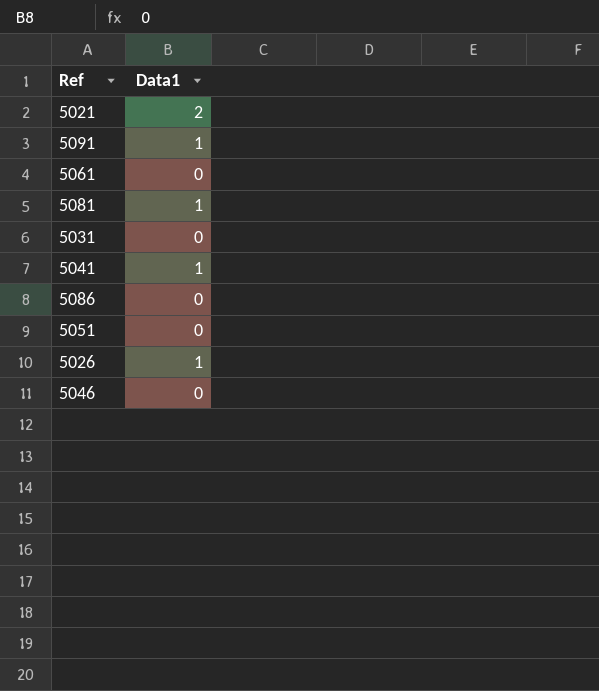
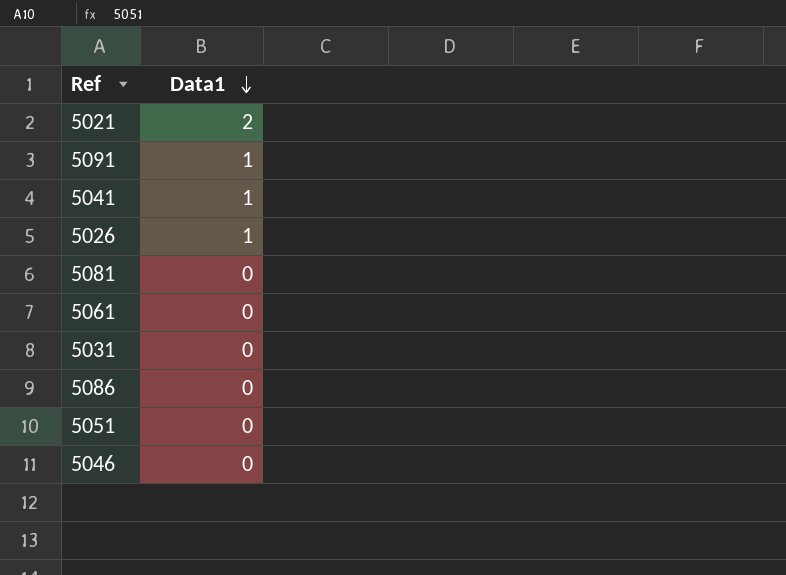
row order: none -> Data1 descending
5081 | Data1: 1 -> 0

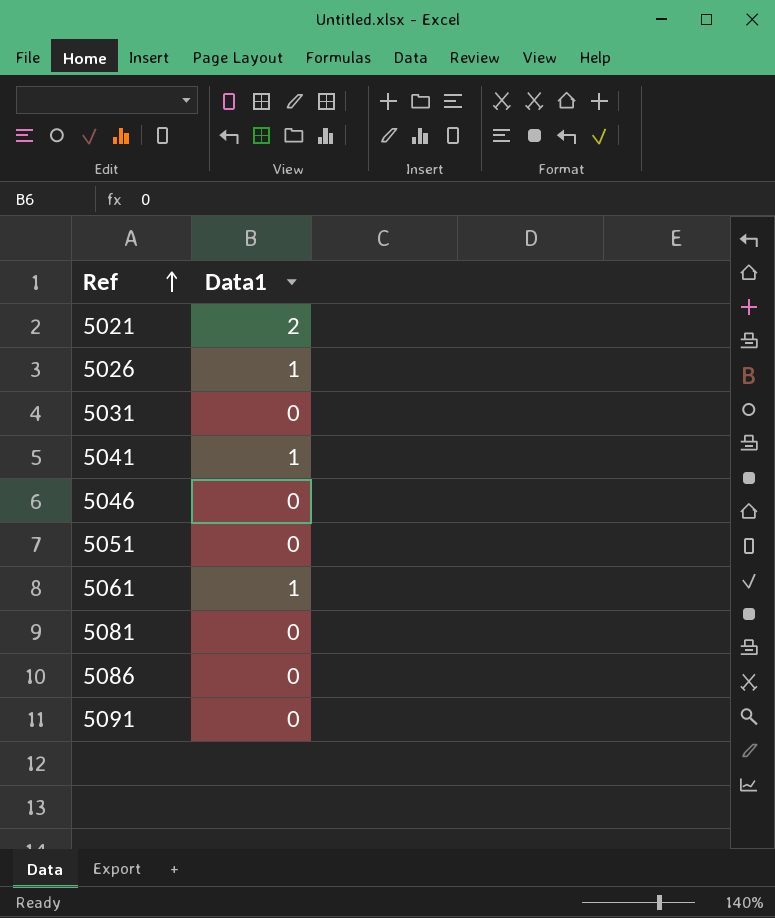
row order: Data1 descending -> Ref ascending
5061 | Data1: 0 -> 1
5091 | Data1: 1 -> 0

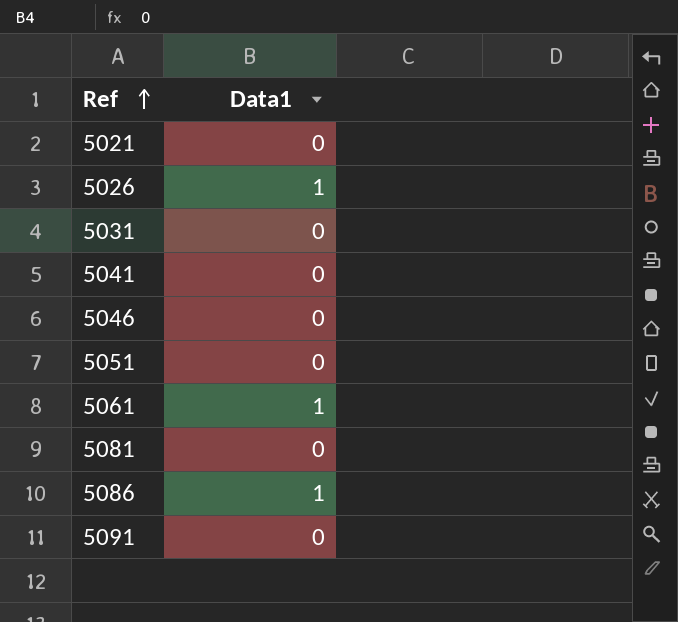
5021 | Data1: 2 -> 0
5041 | Data1: 1 -> 0
5086 | Data1: 0 -> 1

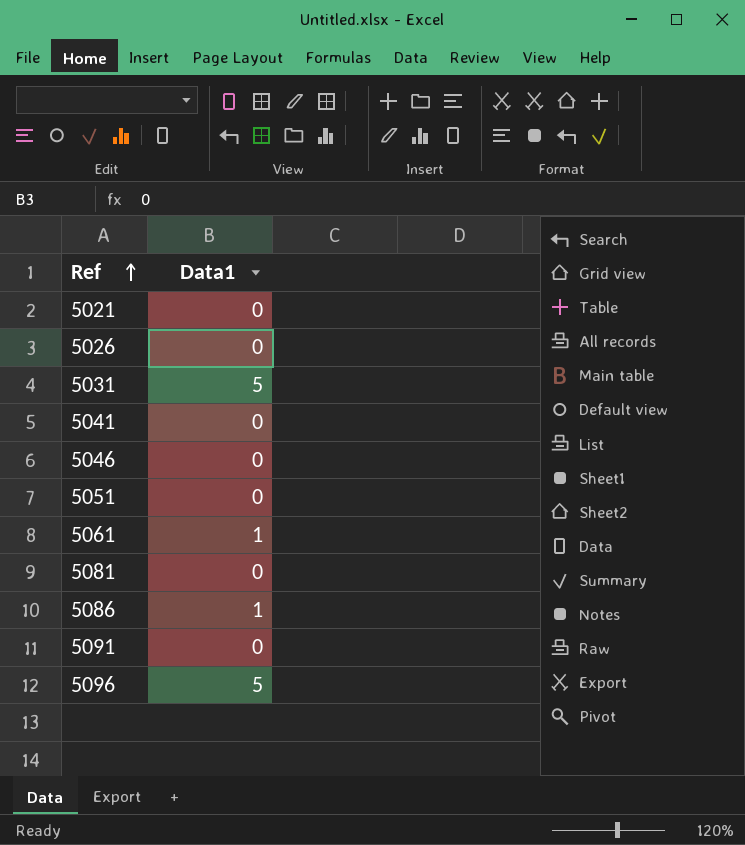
5026 | Data1: 1 -> 0
5031 | Data1: 0 -> 5
row 5096: none -> 5

